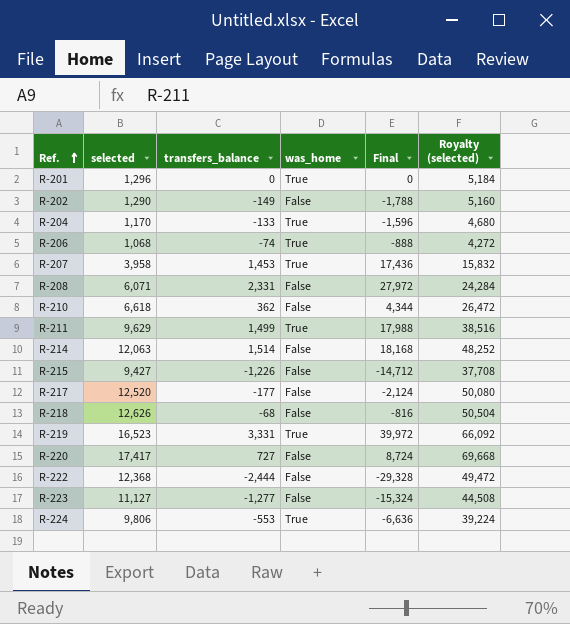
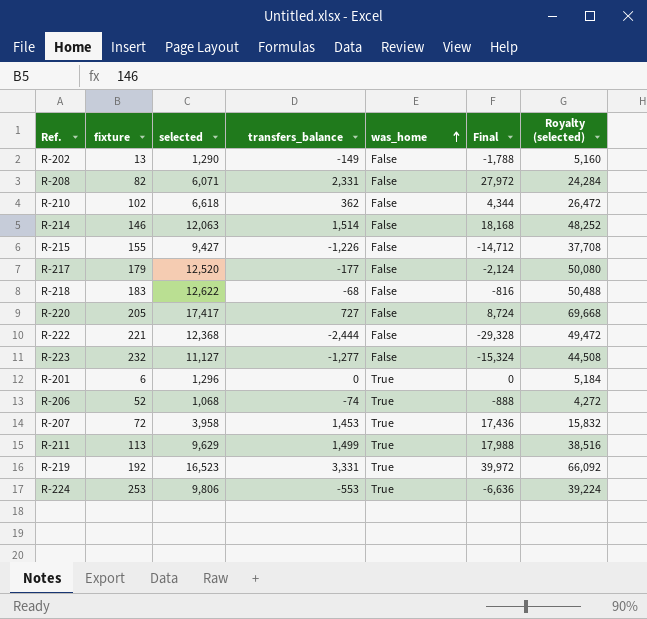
row order: Ref. ascending -> was_home ascending
column fixture | position: none -> 2
row R-204: 1,170 | -133 | True | -1,596 | 4,680 -> none
R-218 | selected: 12,626 -> 12,622
R-218 | Royalty (selected): 50,504 -> 50,488

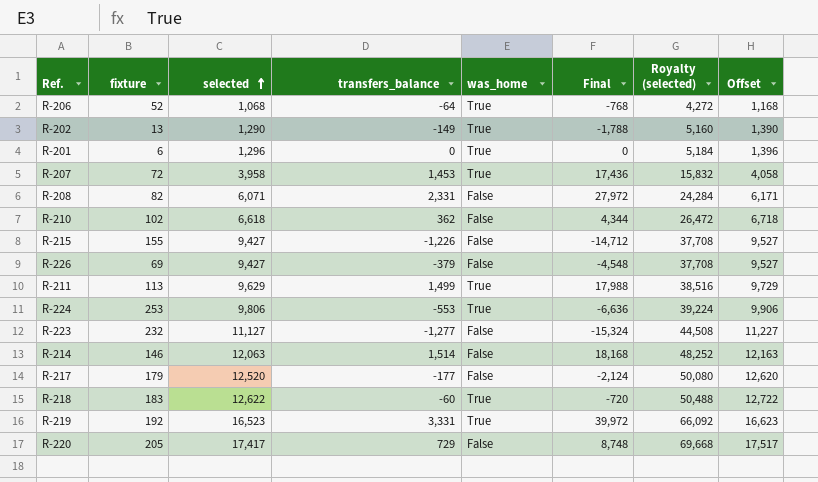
row order: was_home ascending -> selected ascending
column Offset | formula: none -> [selected] + 100
row R-222: 221 | 12,368 | -2,444 | False | -29,328 | 49,472 -> none
R-206 | transfers_balance: -74 -> -64
R-206 | Final: -888 -> -768
R-202 | was_home: False -> True
row R-226: none -> 69 | 9,427 | -379 | False | -4,548 | 37,708 | 9,527
R-218 | transfers_balance: -68 -> -60
R-218 | was_home: False -> True
R-218 | Final: -816 -> -720
R-220 | transfers_balance: 727 -> 729
R-220 | Final: 8,724 -> 8,748

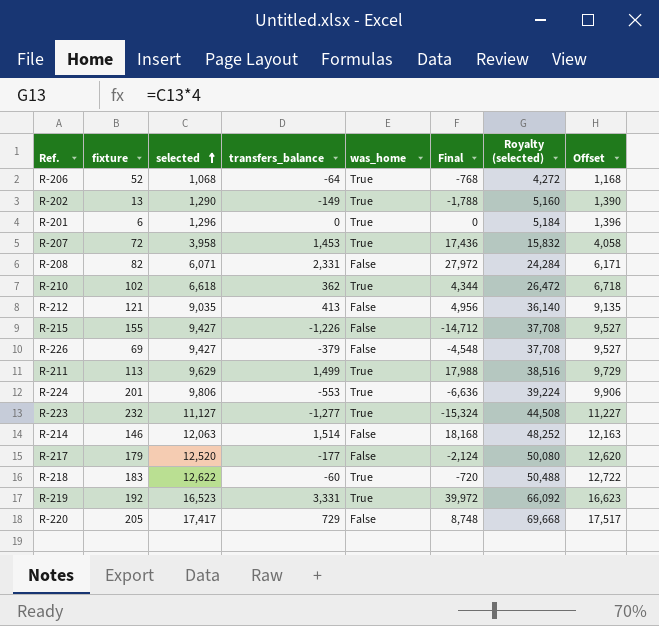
R-210 | was_home: False -> True
row R-212: none -> 121 | 9,035 | 413 | False | 4,956 | 36,140 | 9,135
R-224 | fixture: 253 -> 201
R-223 | was_home: False -> True

